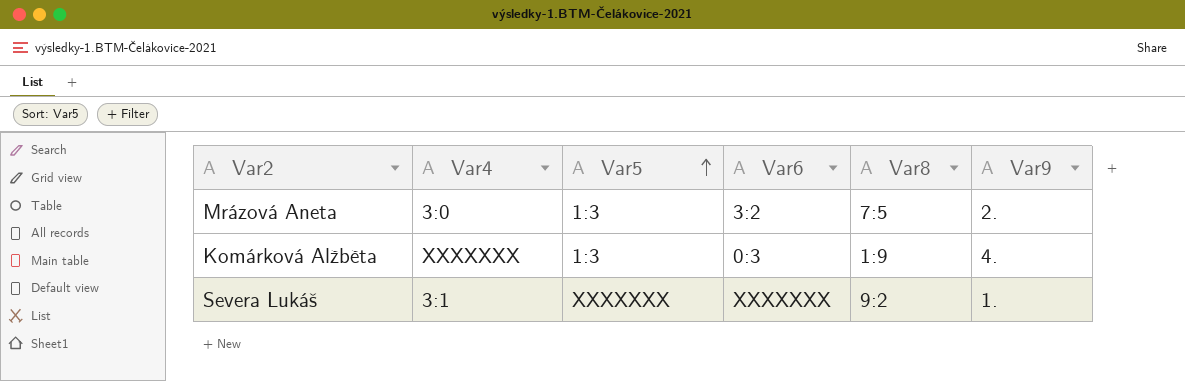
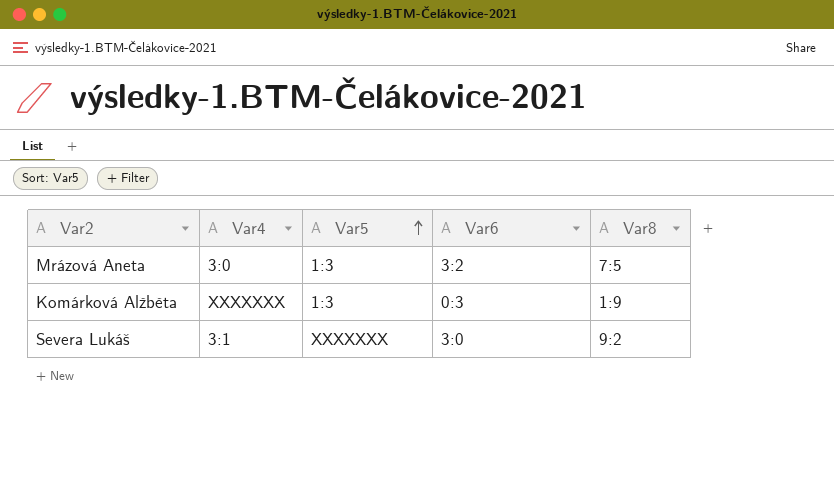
column Var9 | position: 6 -> none
Severa Lukáš | Var6: XXXXXXX -> 3:0

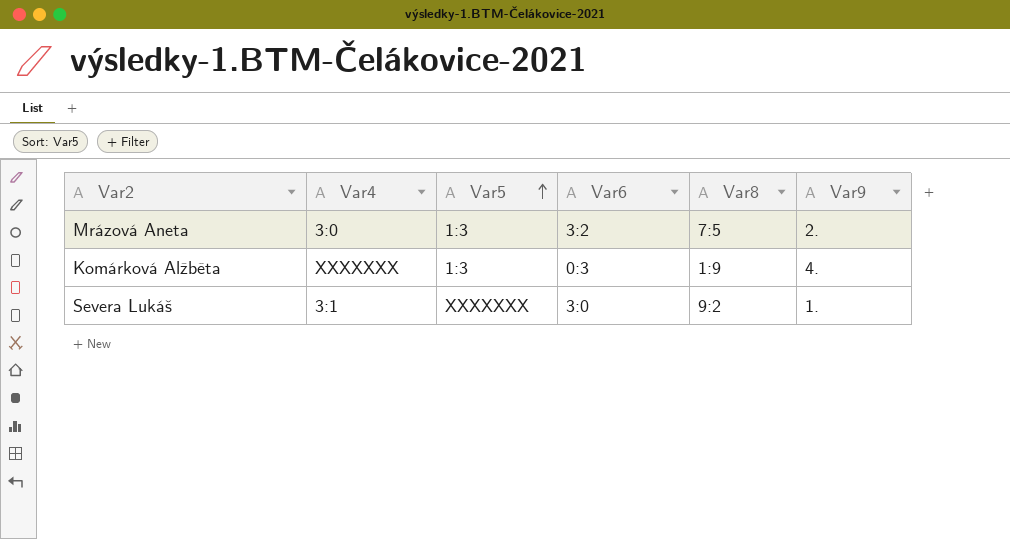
column Var9 | position: none -> 6

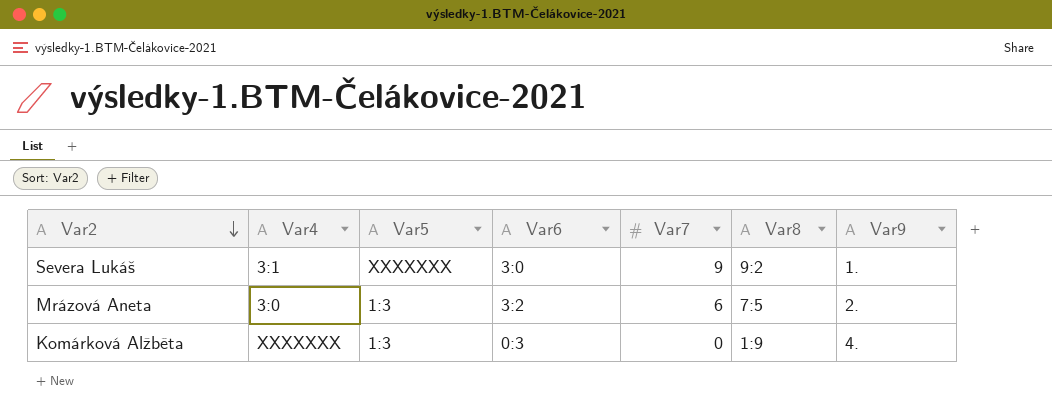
row order: Var5 ascending -> Var2 descending
column Var7 | position: none -> 5

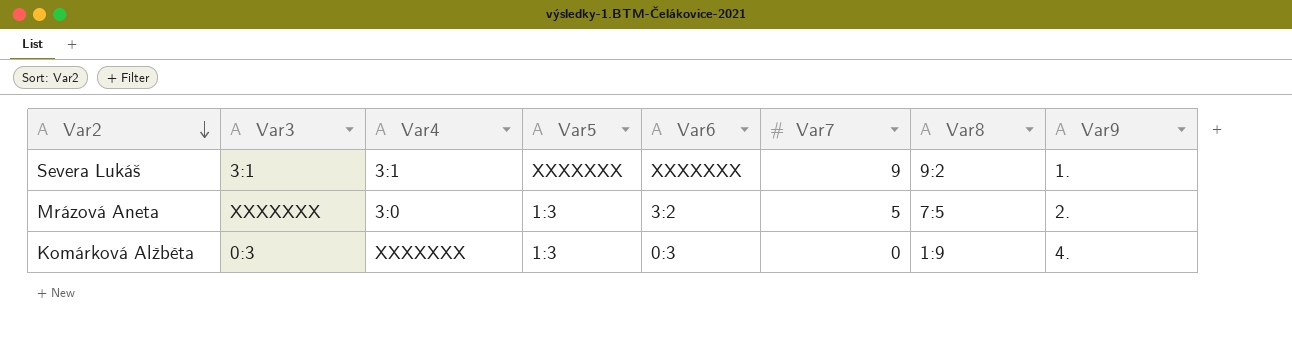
column Var3 | position: none -> 2
Severa Lukáš | Var6: 3:0 -> XXXXXXX
Mrázová Aneta | Var7: 6 -> 5

